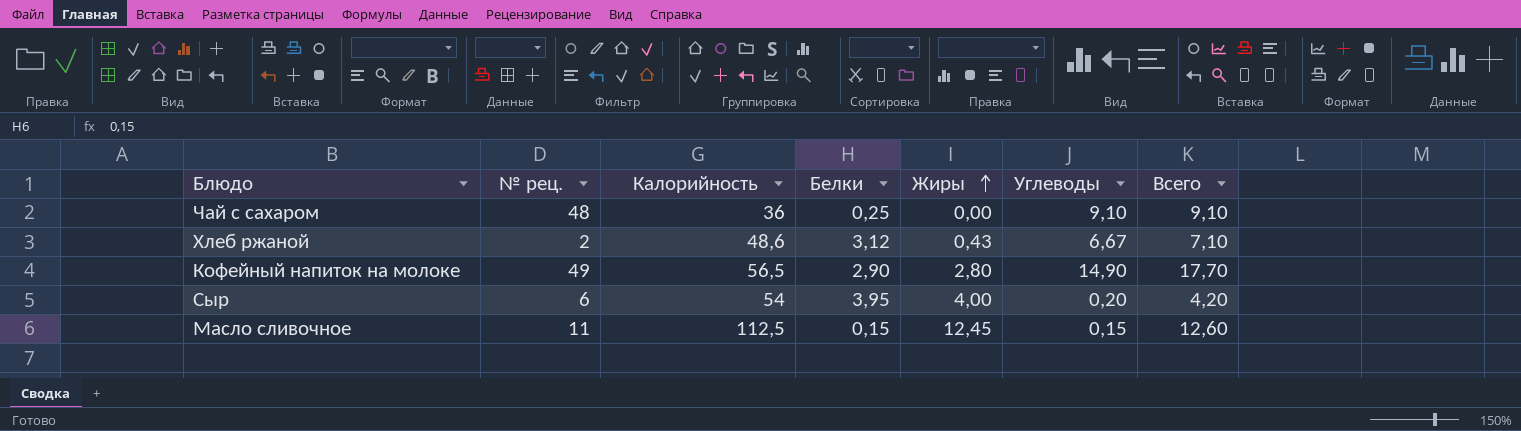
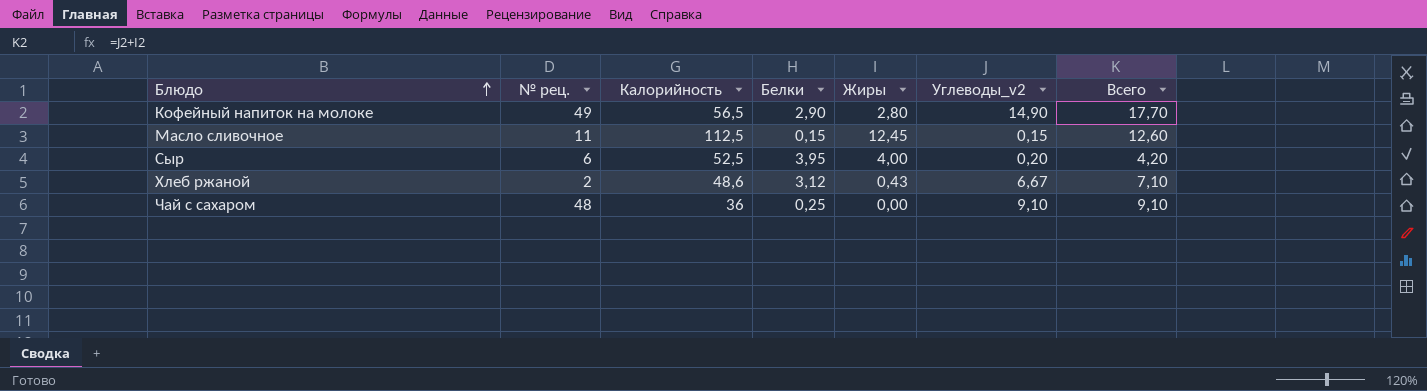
row order: Жиры ascending -> Блюдо ascending
column name: Углеводы -> Углеводы_v2
Сыр | Калорийность: 54 -> 52,5

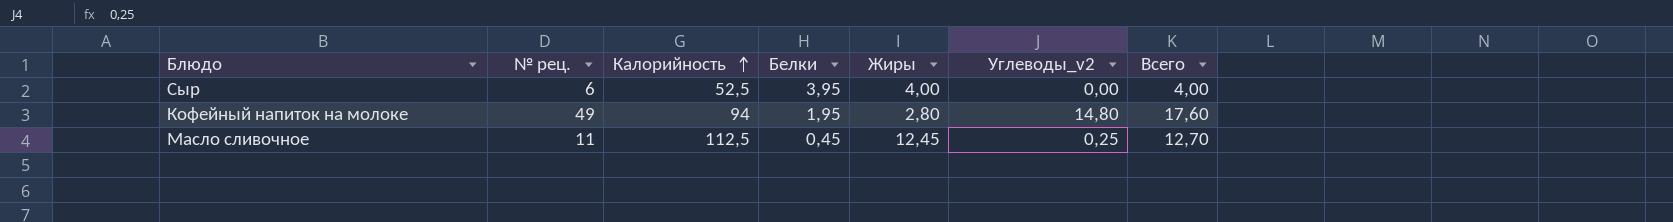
row order: Блюдо ascending -> Калорийность ascending
row Хлеб ржаной: 2 | 48,6 | 3,12 | 0,43 | 6,67 | 7,10 -> none
row Чай с сахаром: 48 | 36 | 0,25 | 0,00 | 9,10 | 9,10 -> none
Сыр | Углеводы_v2: 0,20 -> 0,00
Сыр | Всего: 4,20 -> 4,00
Кофейный напиток на молоке | Калорийность: 56,5 -> 94
Кофейный напиток на молоке | Белки: 2,90 -> 1,95
Кофейный напиток на молоке | Углеводы_v2: 14,90 -> 14,80
Кофейный напиток на молоке | Всего: 17,70 -> 17,60
Масло сливочное | Белки: 0,15 -> 0,45
Масло сливочное | Углеводы_v2: 0,15 -> 0,25
Масло сливочное | Всего: 12,60 -> 12,70

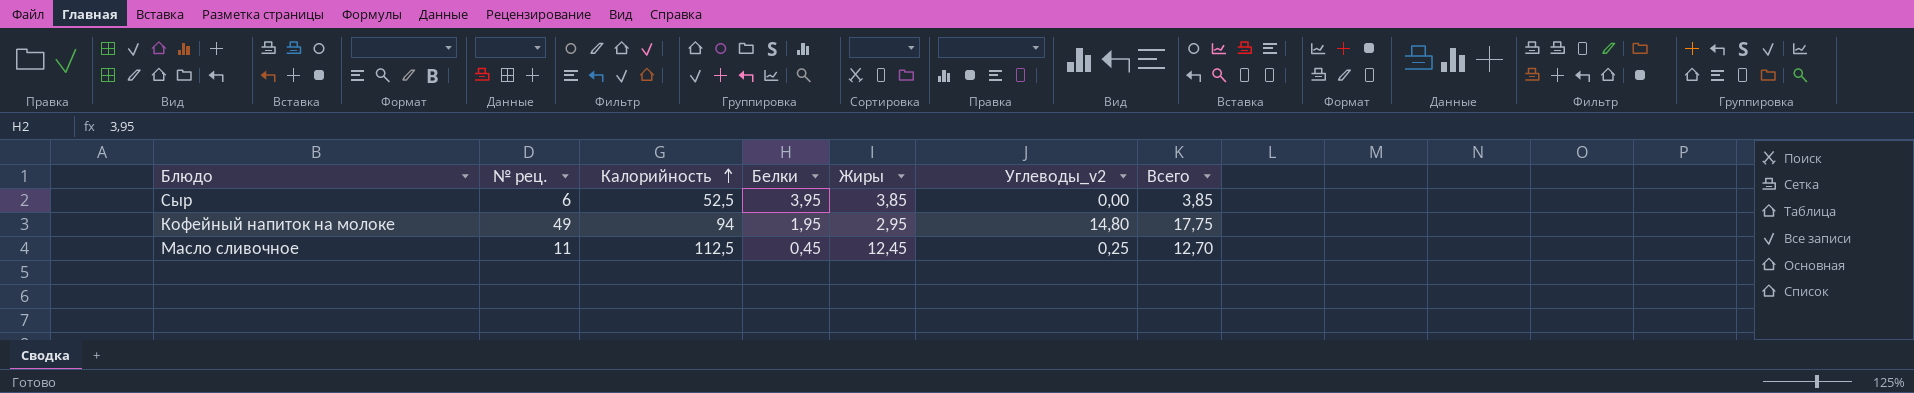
Сыр | Жиры: 4,00 -> 3,85
Сыр | Всего: 4,00 -> 3,85
Кофейный напиток на молоке | Жиры: 2,80 -> 2,95
Кофейный напиток на молоке | Всего: 17,60 -> 17,75

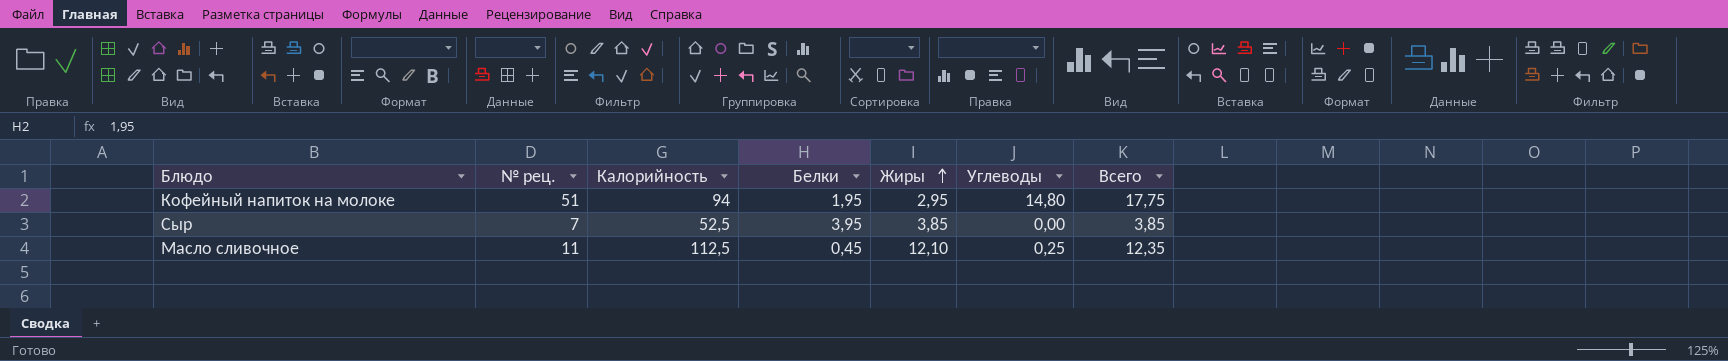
row order: Калорийность ascending -> Жиры ascending
column name: Углеводы_v2 -> Углеводы
Кофейный напиток на молоке | № рец.: 49 -> 51
Сыр | № рец.: 6 -> 7
Масло сливочное | Жиры: 12,45 -> 12,10
Масло сливочное | Всего: 12,70 -> 12,35

